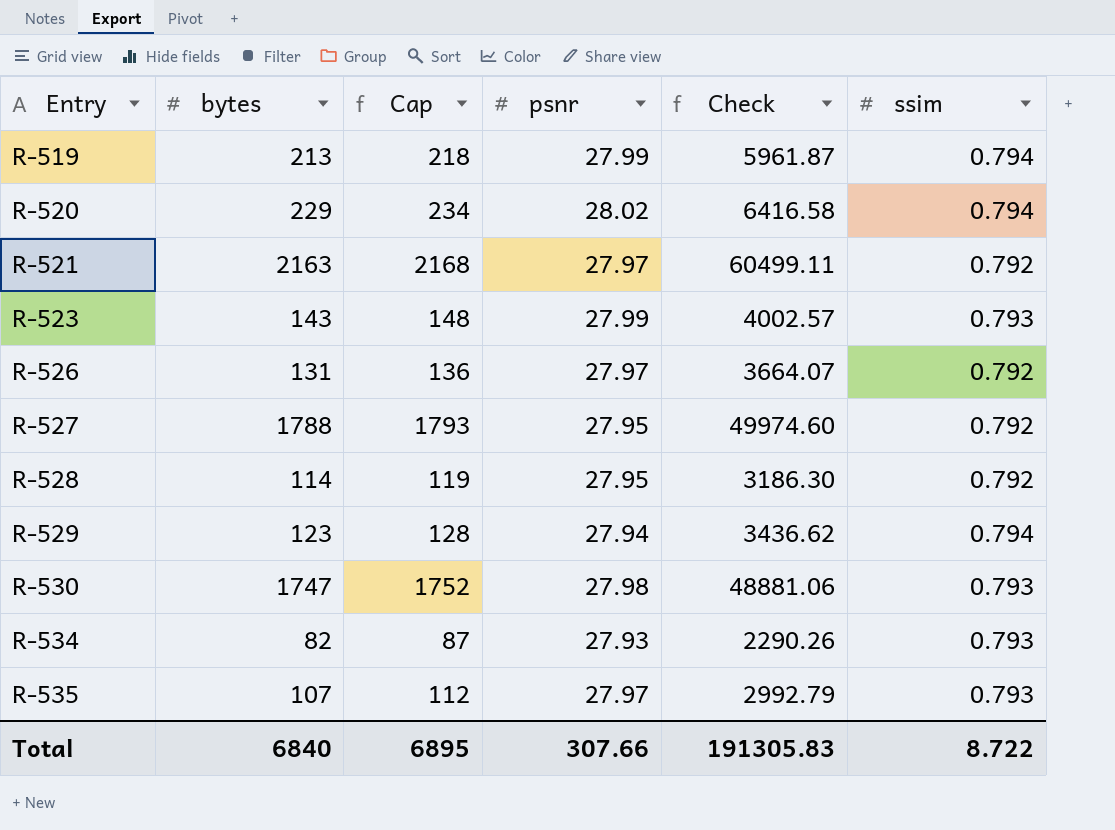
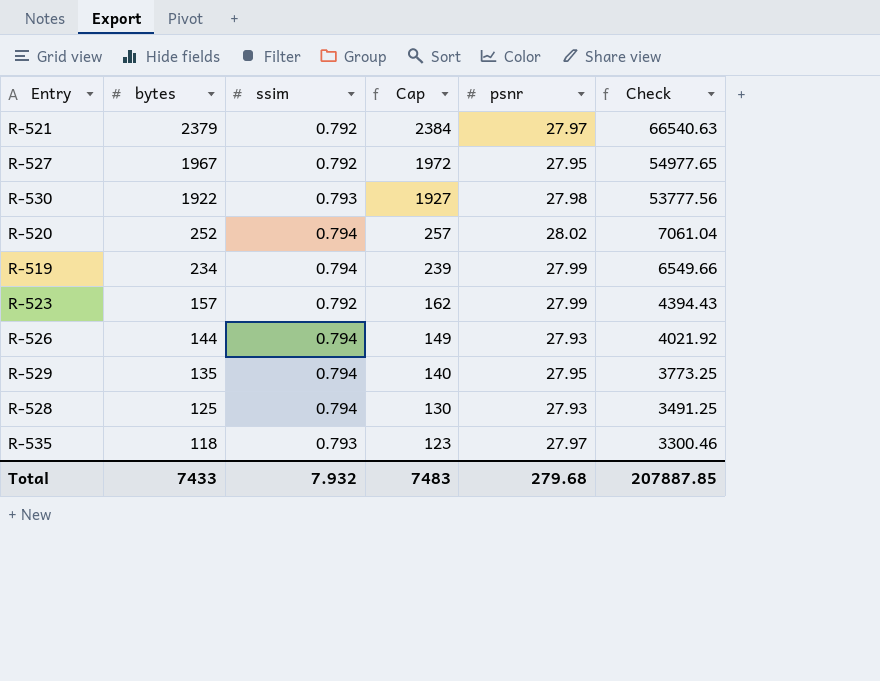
row order: Entry ascending -> bytes descending
column ssim | position: 6 -> 3
row R-534: 82 | 87 | 27.93 | 2290.26 | 0.793 -> none
R-521 | bytes: 2163 -> 2379
R-521 | Cap: 2168 -> 2384
R-521 | Check: 60499.11 -> 66540.63
R-527 | bytes: 1788 -> 1967
R-527 | Cap: 1793 -> 1972
R-527 | Check: 49974.60 -> 54977.65
R-530 | bytes: 1747 -> 1922
R-530 | Cap: 1752 -> 1927
R-530 | Check: 48881.06 -> 53777.56
R-520 | bytes: 229 -> 252
R-520 | Cap: 234 -> 257
R-520 | Check: 6416.58 -> 7061.04
R-519 | bytes: 213 -> 234
R-519 | Cap: 218 -> 239
R-519 | Check: 5961.87 -> 6549.66
R-523 | bytes: 143 -> 157
R-523 | ssim: 0.793 -> 0.792
R-523 | Cap: 148 -> 162
R-523 | Check: 4002.57 -> 4394.43
R-526 | bytes: 131 -> 144
R-526 | ssim: 0.792 -> 0.794
R-526 | Cap: 136 -> 149
R-526 | psnr: 27.97 -> 27.93
R-526 | Check: 3664.07 -> 4021.92
R-529 | bytes: 123 -> 135
R-529 | Cap: 128 -> 140
R-529 | psnr: 27.94 -> 27.95
R-529 | Check: 3436.62 -> 3773.25
R-528 | bytes: 114 -> 125
R-528 | ssim: 0.792 -> 0.794
R-528 | Cap: 119 -> 130
R-528 | psnr: 27.95 -> 27.93
R-528 | Check: 3186.30 -> 3491.25
R-535 | bytes: 107 -> 118
R-535 | Cap: 112 -> 123
R-535 | Check: 2992.79 -> 3300.46
Total | bytes: 6840 -> 7433
Total | ssim: 8.722 -> 7.932
Total | Cap: 6895 -> 7483
Total | psnr: 307.66 -> 279.68
Total | Check: 191305.83 -> 207887.85

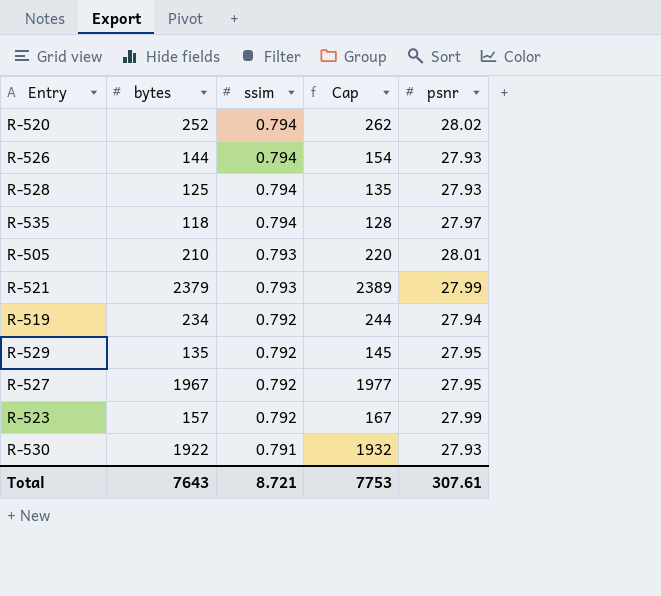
row order: bytes descending -> ssim descending
column Check | formula: [bytes] * [psnr] -> none
column Cap | formula: [bytes] + 5 -> [bytes] + 10
R-535 | ssim: 0.793 -> 0.794
row R-505: none -> 210 | 0.793 | 220 | 28.01
R-521 | ssim: 0.792 -> 0.793
R-521 | psnr: 27.97 -> 27.99
R-519 | ssim: 0.794 -> 0.792
R-519 | psnr: 27.99 -> 27.94
R-529 | ssim: 0.794 -> 0.792
R-530 | ssim: 0.793 -> 0.791
R-530 | psnr: 27.98 -> 27.93
Total | bytes: 7433 -> 7643
Total | ssim: 7.932 -> 8.721
Total | Cap: 7483 -> 7753
Total | psnr: 279.68 -> 307.61

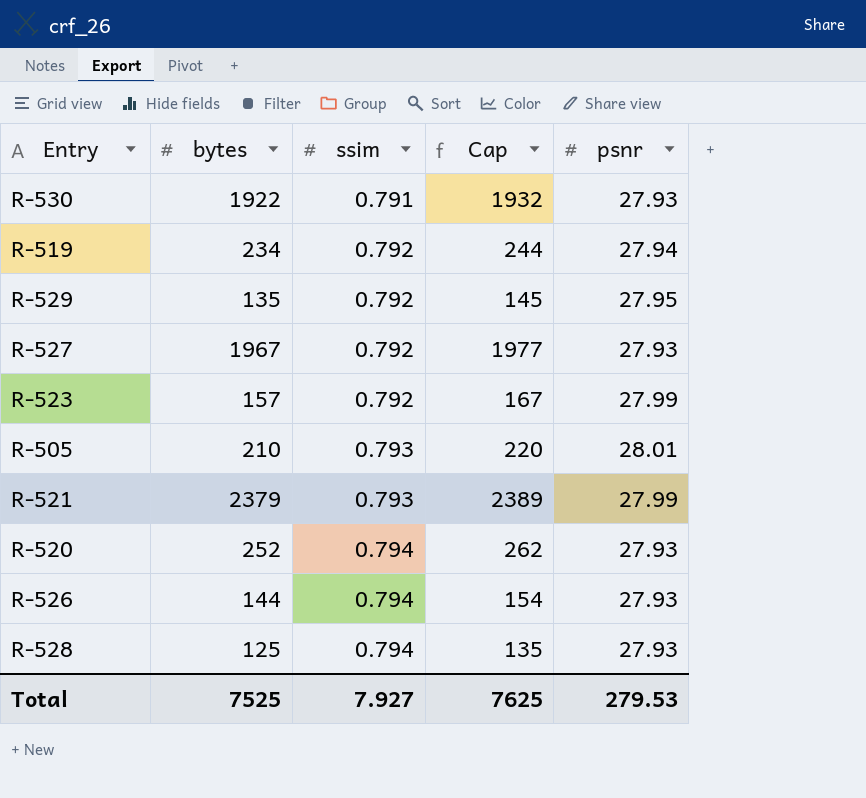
row order: ssim descending -> ssim ascending
row R-535: 118 | 0.794 | 128 | 27.97 -> none
R-527 | psnr: 27.95 -> 27.93
R-520 | psnr: 28.02 -> 27.93
Total | bytes: 7643 -> 7525
Total | ssim: 8.721 -> 7.927
Total | Cap: 7753 -> 7625
Total | psnr: 307.61 -> 279.53

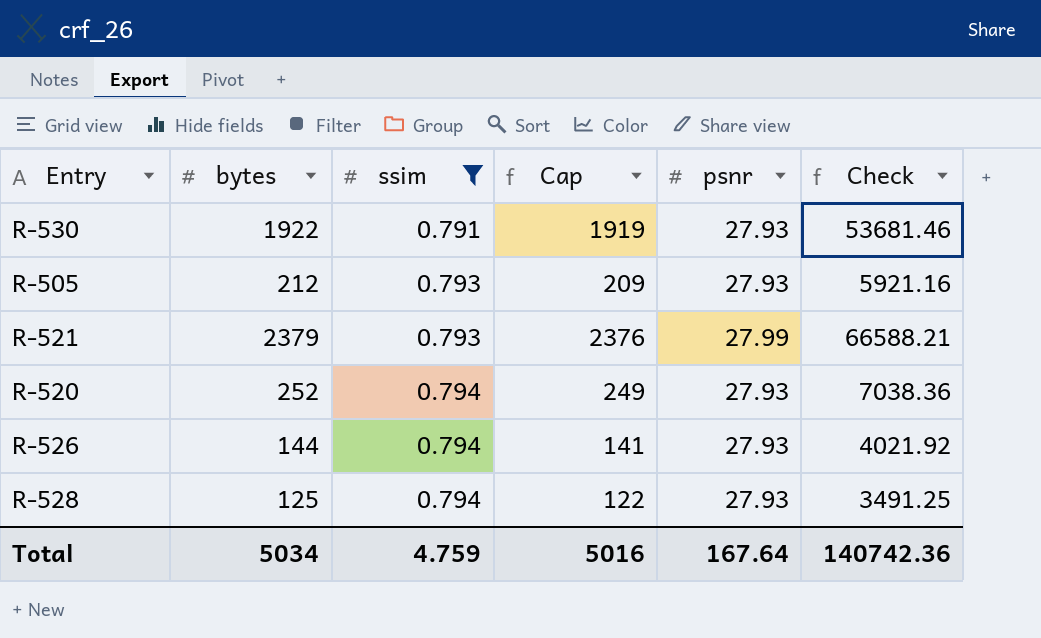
filter: none -> ssim != 0.792
column Cap | formula: [bytes] + 10 -> [bytes] - 3
column Check | formula: none -> [bytes] * [psnr]
R-505 | bytes: 210 -> 212
R-505 | psnr: 28.01 -> 27.93
Total | bytes: 7525 -> 5034
Total | ssim: 7.927 -> 4.759
Total | Cap: 7625 -> 5016
Total | psnr: 279.53 -> 167.64

